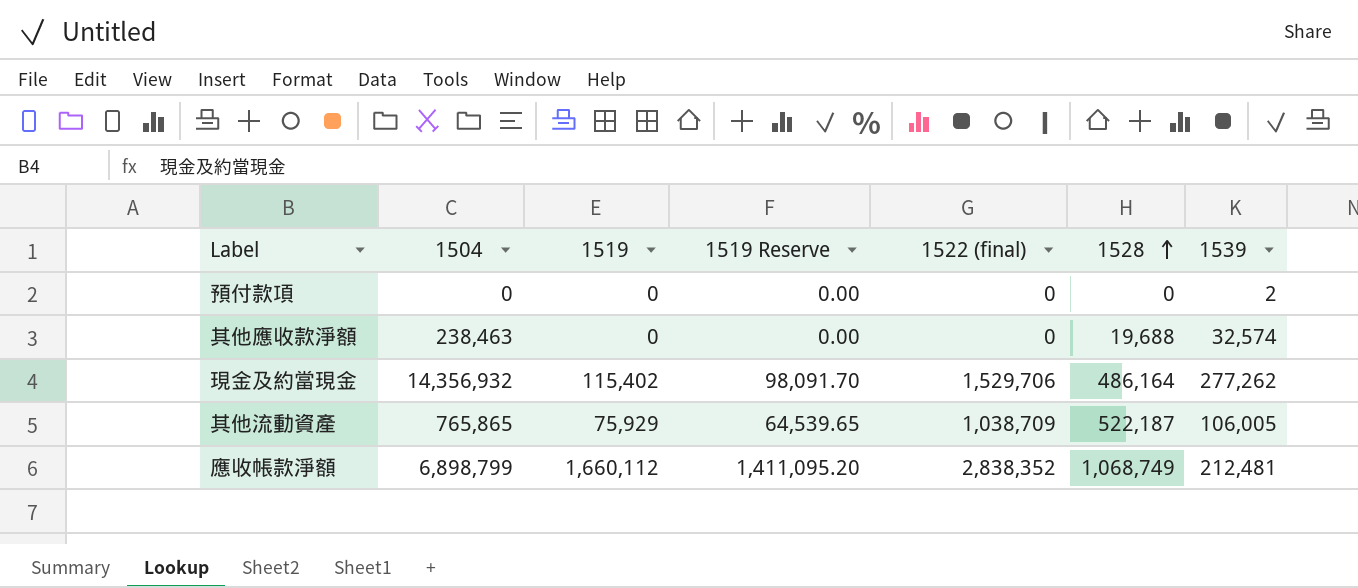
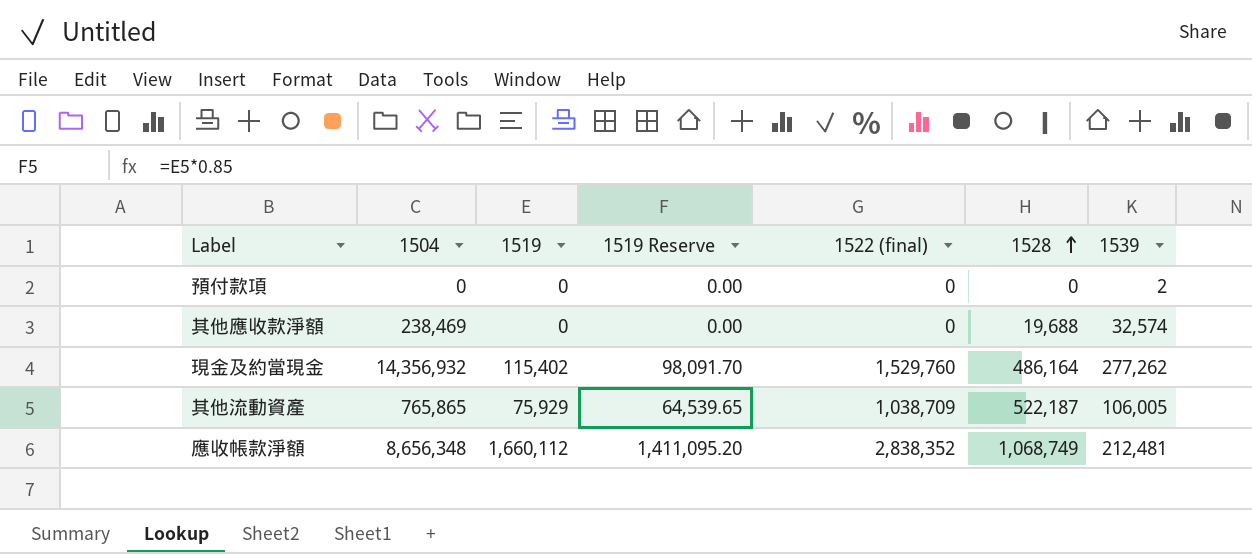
其他應收款淨額 | 1504: 238,463 -> 238,469
現金及約當現金 | 1522 (final): 1,529,706 -> 1,529,760
應收帳款淨額 | 1504: 6,898,799 -> 8,656,348

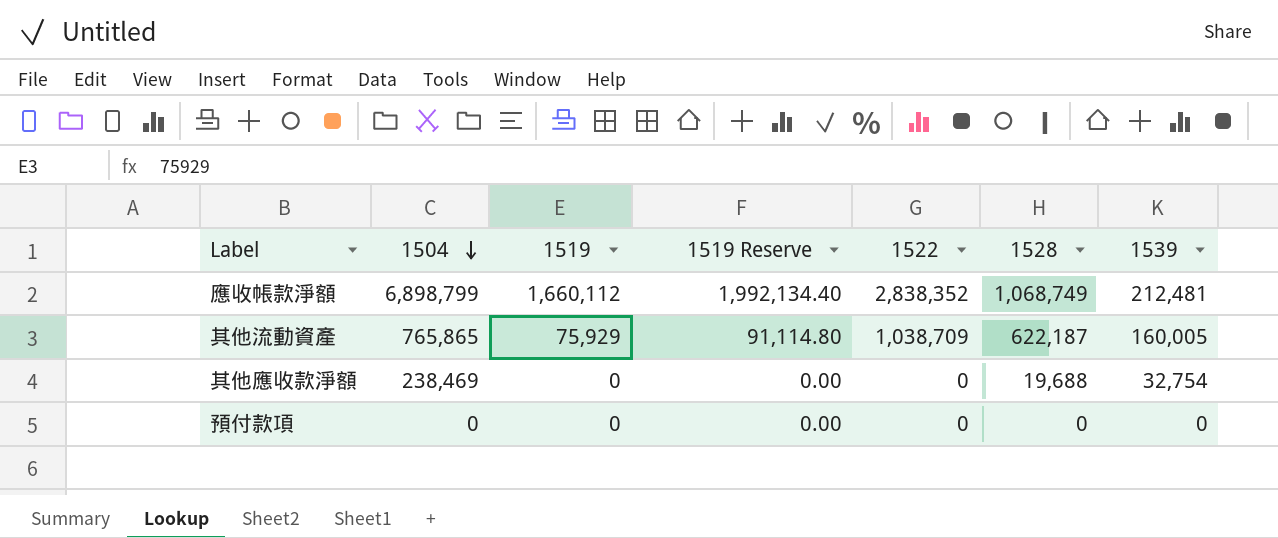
row order: 1528 ascending -> 1504 descending
column 1519 Reserve | formula: [1519] * 0.85 -> [1519] * 1.2
column name: 1522 (final) -> 1522
row 現金及約當現金: 14,356,932 | 115,402 | 98,091.70 | 1,529,760 | 486,164 | 277,262 -> none
應收帳款淨額 | 1504: 8,656,348 -> 6,898,799
其他流動資產 | 1528: 522,187 -> 622,187
其他流動資產 | 1539: 106,005 -> 160,005
其他應收款淨額 | 1539: 32,574 -> 32,754
預付款項 | 1539: 2 -> 0

